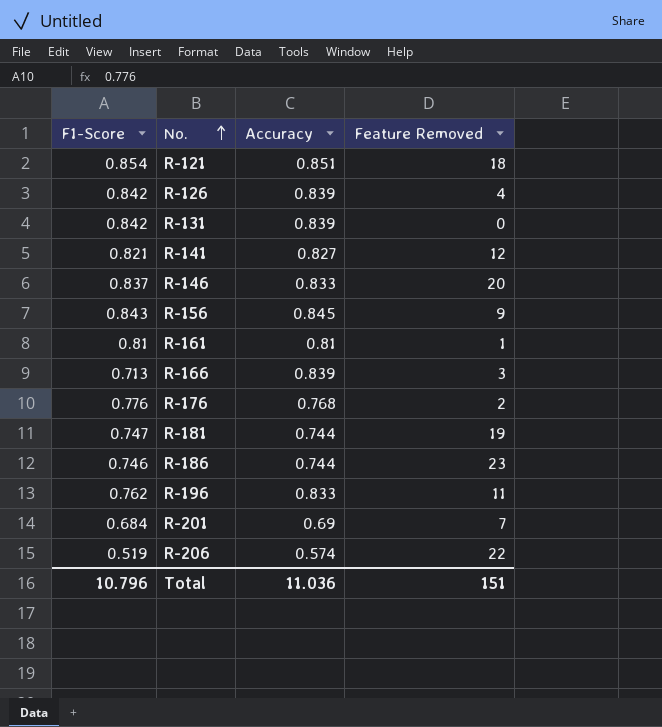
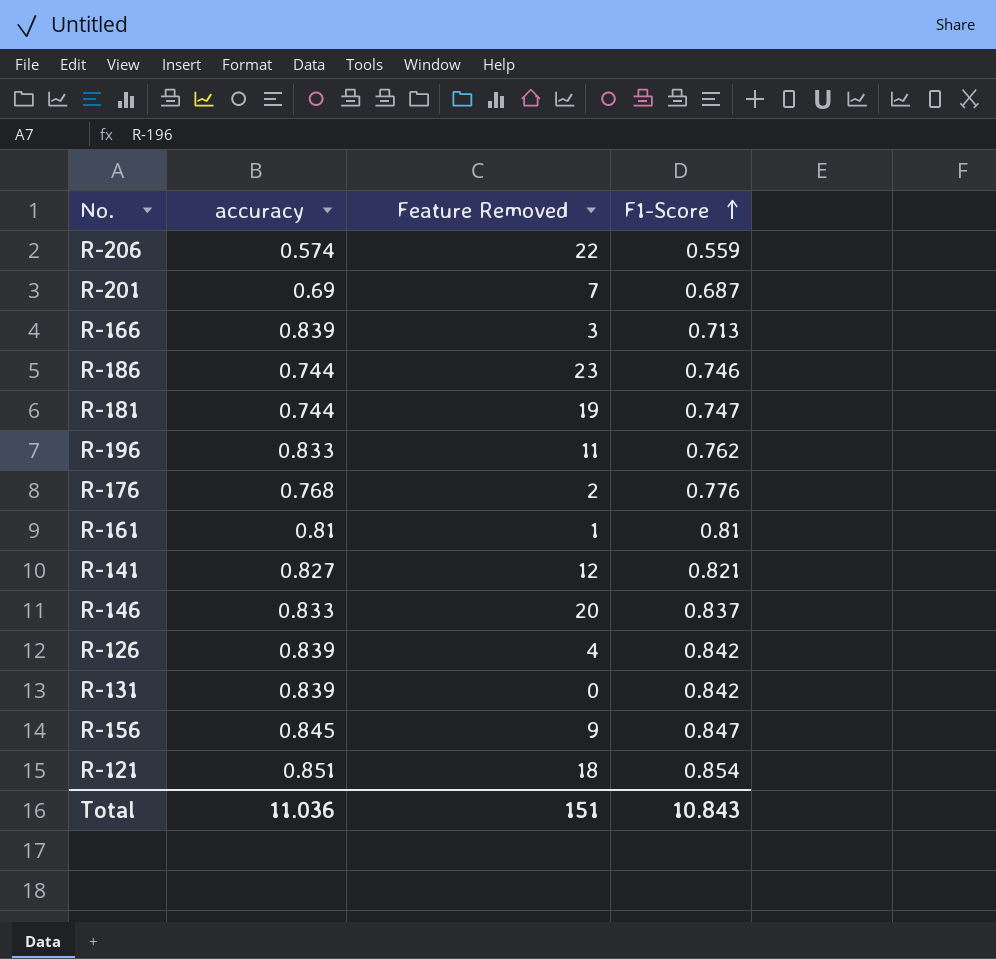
row order: No. ascending -> F1-Score ascending
column name: Accuracy -> accuracy
column F1-Score | position: 1 -> 4
R-206 | F1-Score: 0.519 -> 0.559
R-201 | F1-Score: 0.684 -> 0.687
R-156 | F1-Score: 0.843 -> 0.847
Total | F1-Score: 10.796 -> 10.843

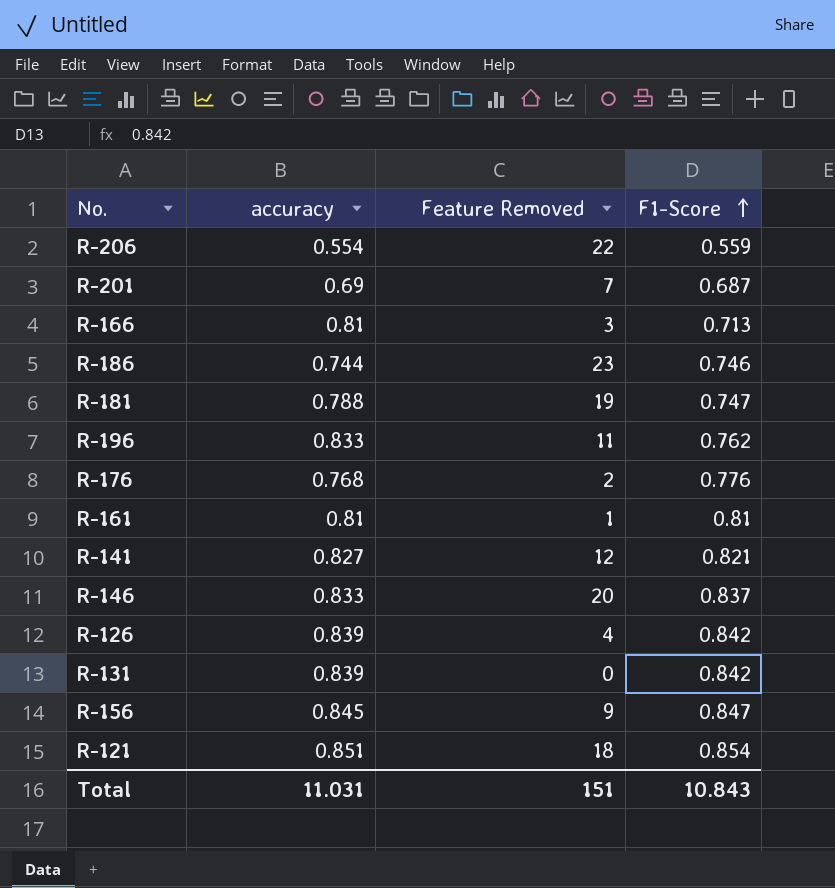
R-206 | accuracy: 0.574 -> 0.554
R-166 | accuracy: 0.839 -> 0.81
R-181 | accuracy: 0.744 -> 0.788
Total | accuracy: 11.036 -> 11.031

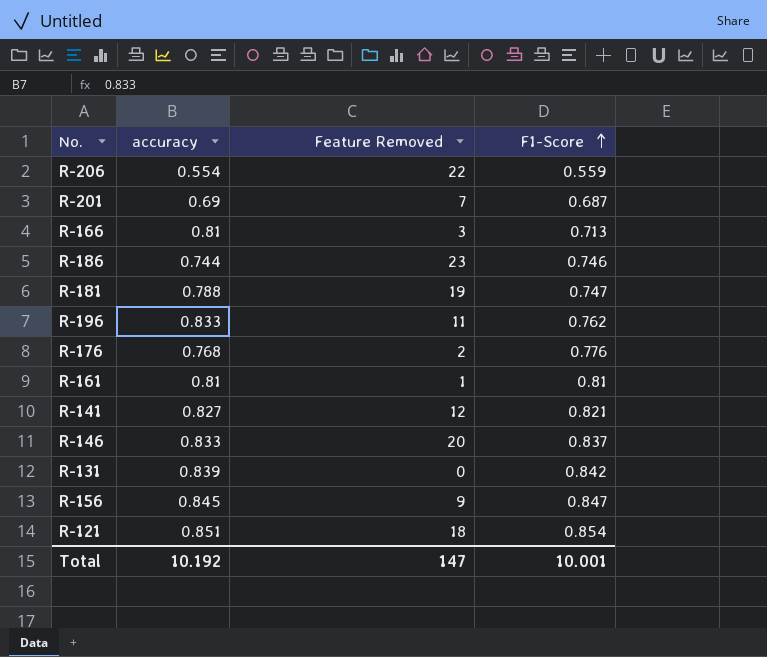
row R-126: 0.839 | 4 | 0.842 -> none
Total | accuracy: 11.031 -> 10.192
Total | Feature Removed: 151 -> 147
Total | F1-Score: 10.843 -> 10.001

